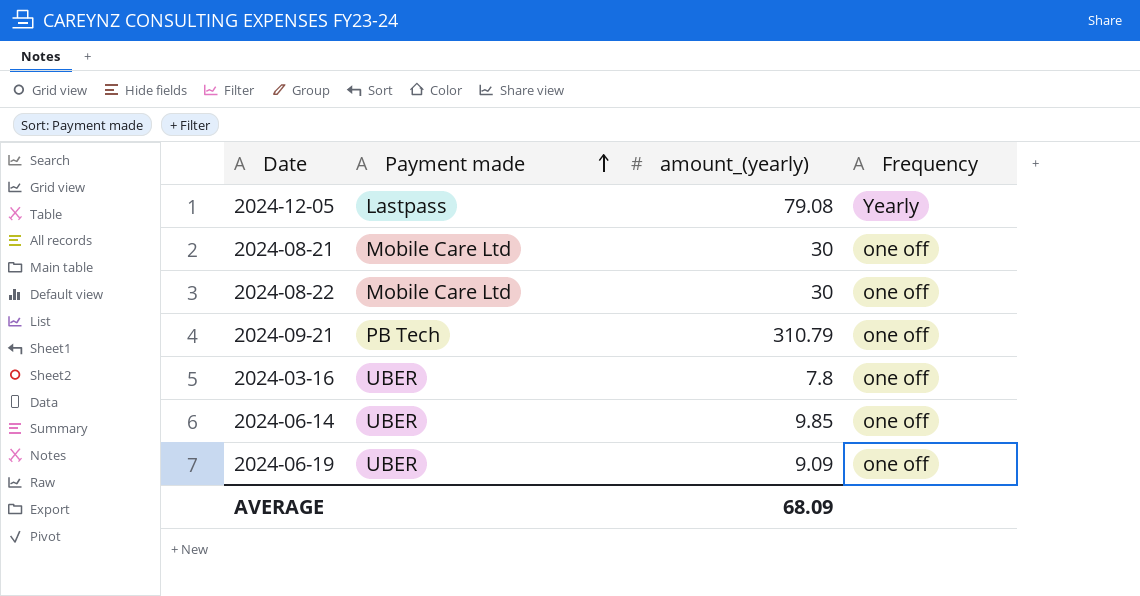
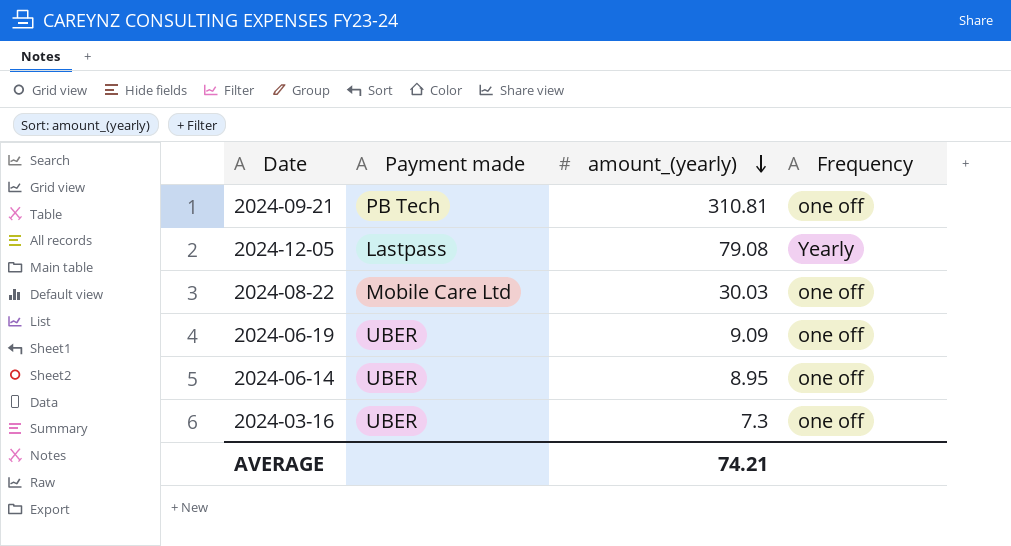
row order: Payment made ascending -> amount_(yearly) descending
row 2024-08-21: Mobile Care Ltd | 30 | one off -> none
2024-09-21 | amount_(yearly): 310.79 -> 310.81
2024-08-22 | amount_(yearly): 30 -> 30.03
2024-06-14 | amount_(yearly): 9.85 -> 8.95
2024-03-16 | amount_(yearly): 7.8 -> 7.3
AVERAGE | amount_(yearly): 68.09 -> 74.21

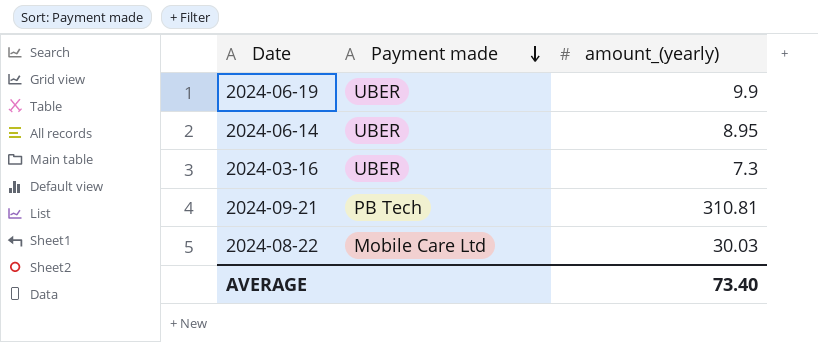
row order: amount_(yearly) descending -> Payment made descending
column Frequency | position: 4 -> none
row 2024-12-05: Lastpass | 79.08 | Yearly -> none
2024-06-19 | amount_(yearly): 9.09 -> 9.9
AVERAGE | amount_(yearly): 74.21 -> 73.40

